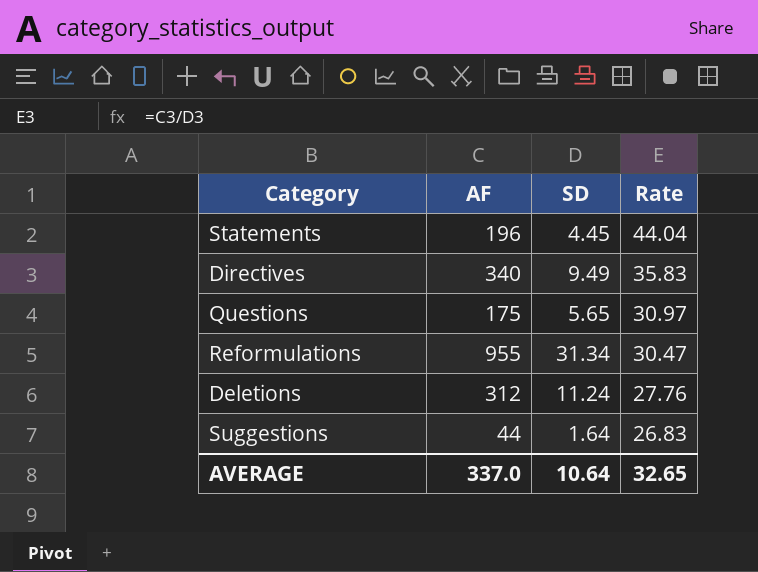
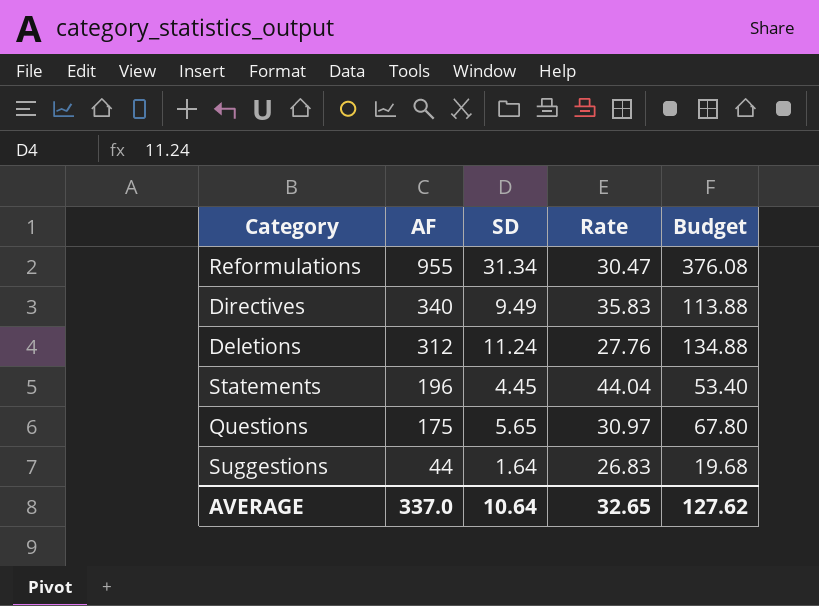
row order: Rate descending -> AF descending
column Budget | formula: none -> [SD] * 12

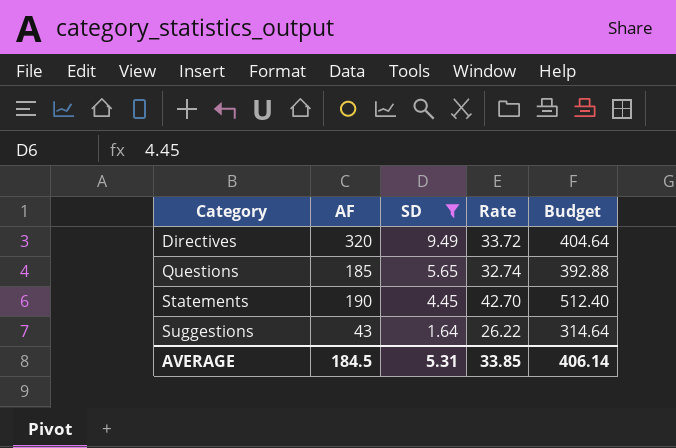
filter: none -> SD <= 9.49
row order: AF descending -> Category ascending
column Budget | formula: [SD] * 12 -> [Rate] * 12
Directives | AF: 340 -> 320
Directives | Rate: 35.83 -> 33.72
Questions | AF: 175 -> 185
Questions | Rate: 30.97 -> 32.74
Statements | AF: 196 -> 190
Statements | Rate: 44.04 -> 42.70
Suggestions | AF: 44 -> 43
Suggestions | Rate: 26.83 -> 26.22
AVERAGE | AF: 337.0 -> 184.5
AVERAGE | SD: 10.64 -> 5.31
AVERAGE | Rate: 32.65 -> 33.85
AVERAGE | Budget: 127.62 -> 406.14

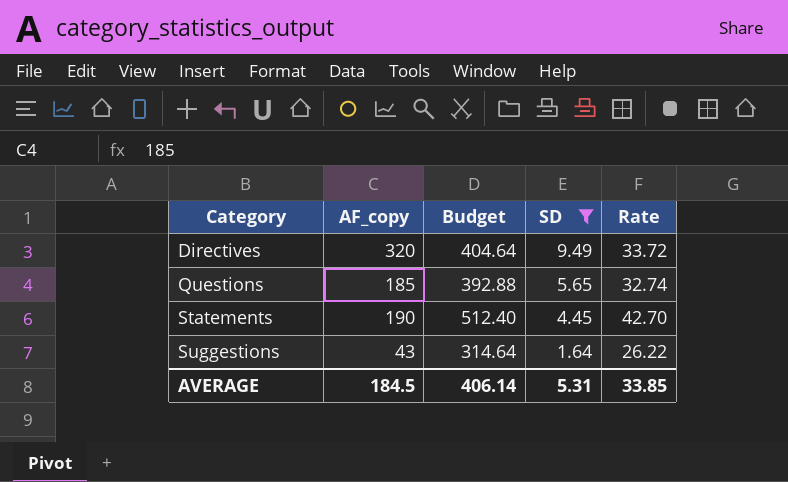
column name: AF -> AF_copy
column Budget | position: 5 -> 3

